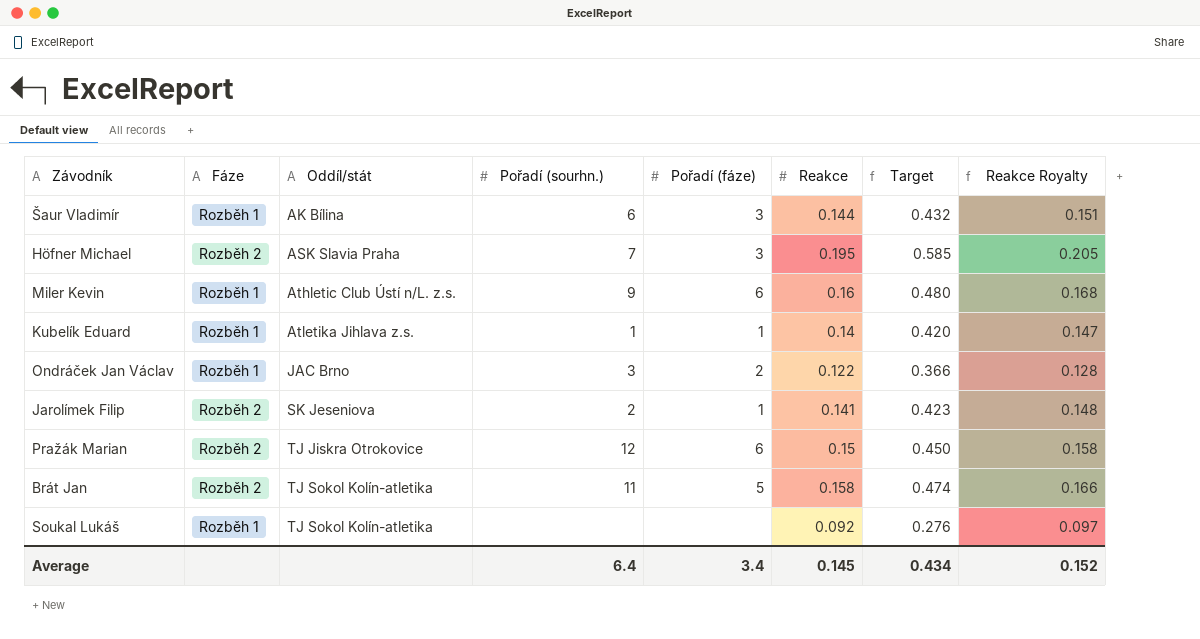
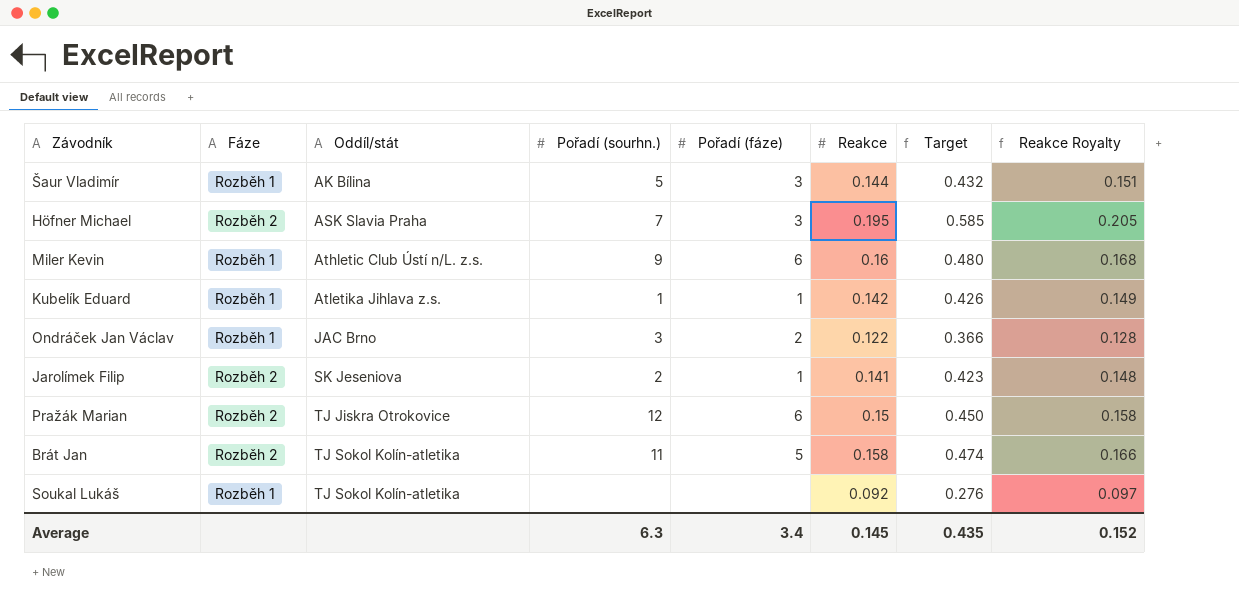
Šaur Vladimír | Pořadí (sourhn.): 6 -> 5
Kubelík Eduard | Reakce: 0.14 -> 0.142
Kubelík Eduard | Target: 0.420 -> 0.426
Kubelík Eduard | Reakce Royalty: 0.147 -> 0.149
Average | Pořadí (sourhn.): 6.4 -> 6.3
Average | Target: 0.434 -> 0.435

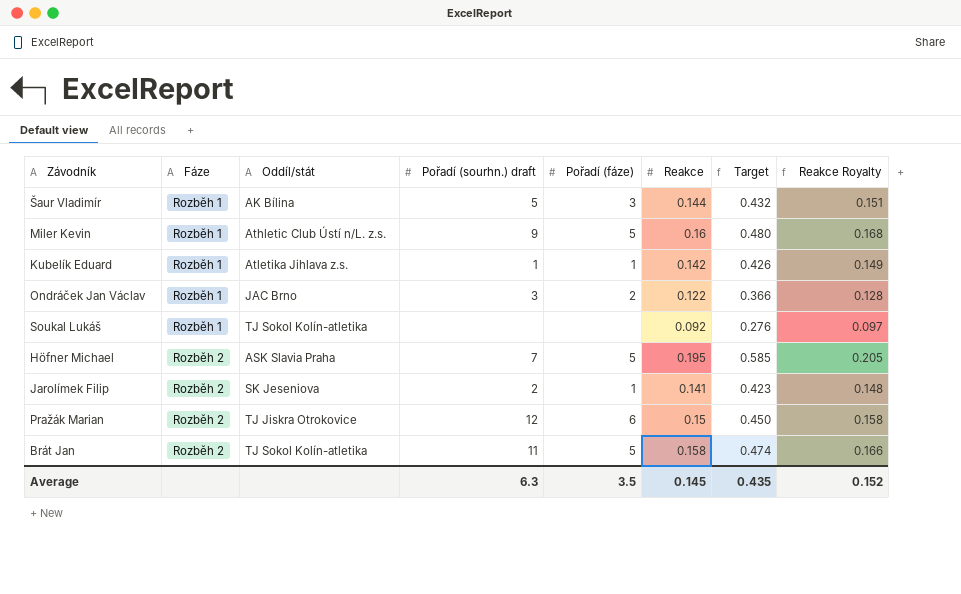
row order: Oddíl/stát ascending -> Fáze ascending
column name: Pořadí (sourhn.) -> Pořadí (sourhn.) draft
Miler Kevin | Pořadí (fáze): 6 -> 5
Höfner Michael | Pořadí (fáze): 3 -> 5
Average | Pořadí (fáze): 3.4 -> 3.5

